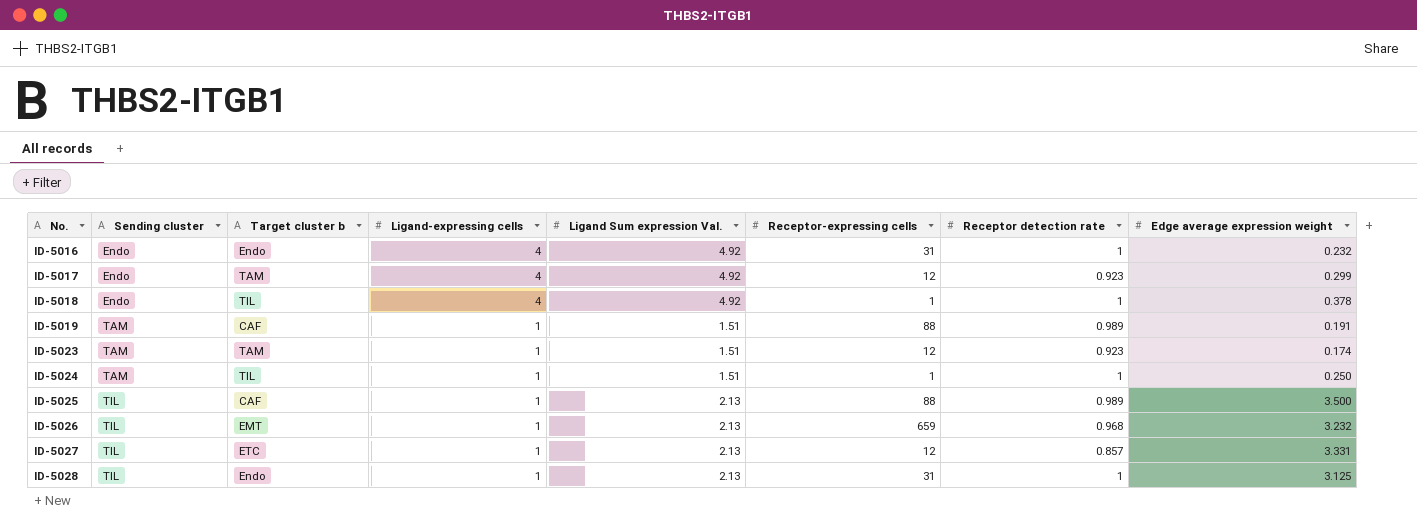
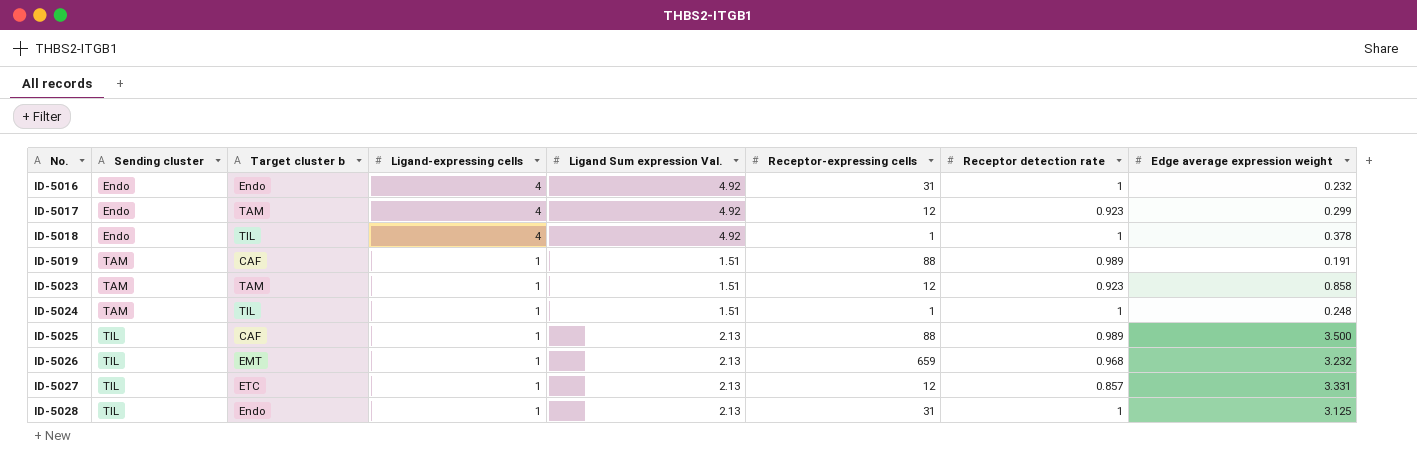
ID-5023 | Edge average expression weight: 0.174 -> 0.858
ID-5024 | Edge average expression weight: 0.250 -> 0.248

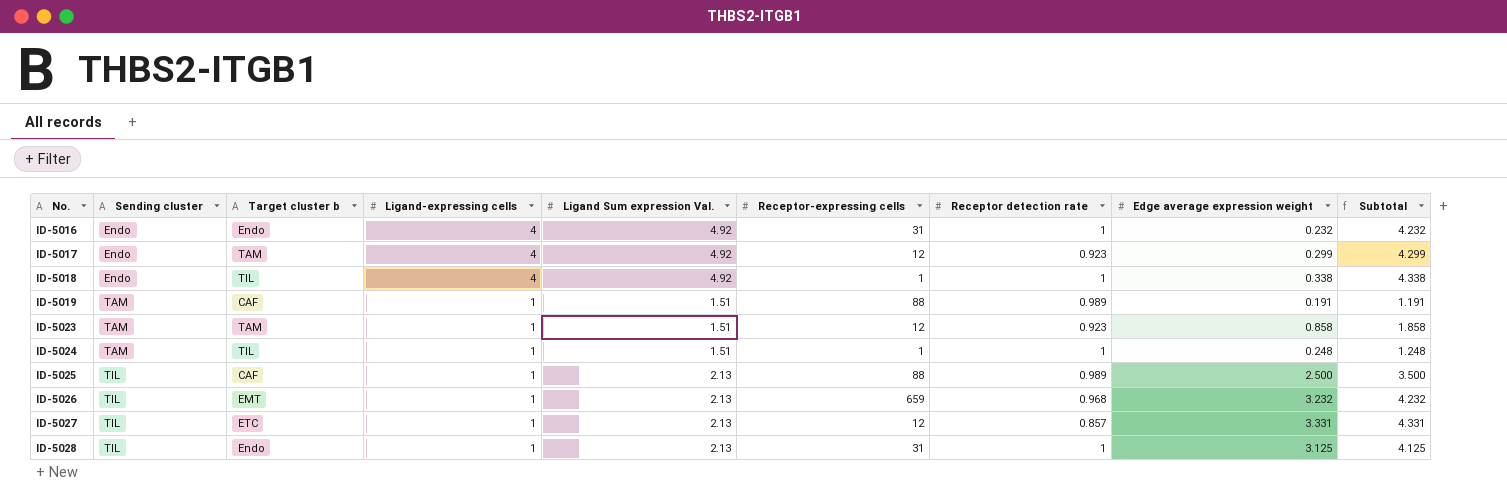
column Subtotal | formula: none -> [Ligand-expressing cells] + [Edge average expression weight]
ID-5018 | Edge average expression weight: 0.378 -> 0.338
ID-5025 | Edge average expression weight: 3.500 -> 2.500

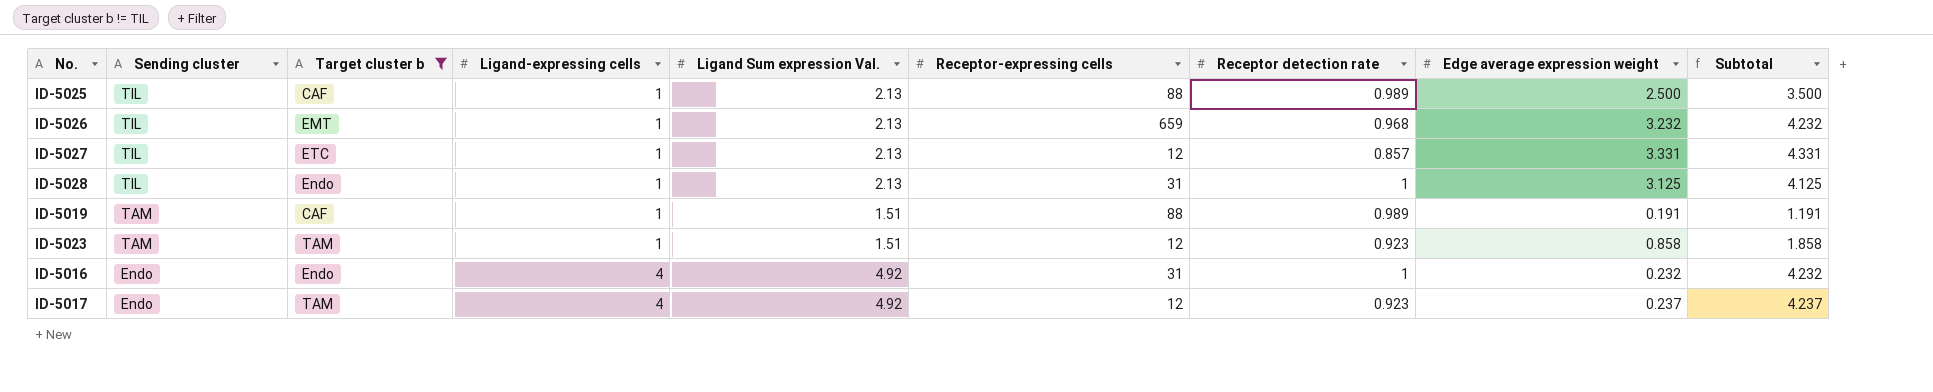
filter: none -> Target cluster b != TIL
row order: No. ascending -> Sending cluster descending
ID-5017 | Edge average expression weight: 0.299 -> 0.237
ID-5017 | Subtotal: 4.299 -> 4.237

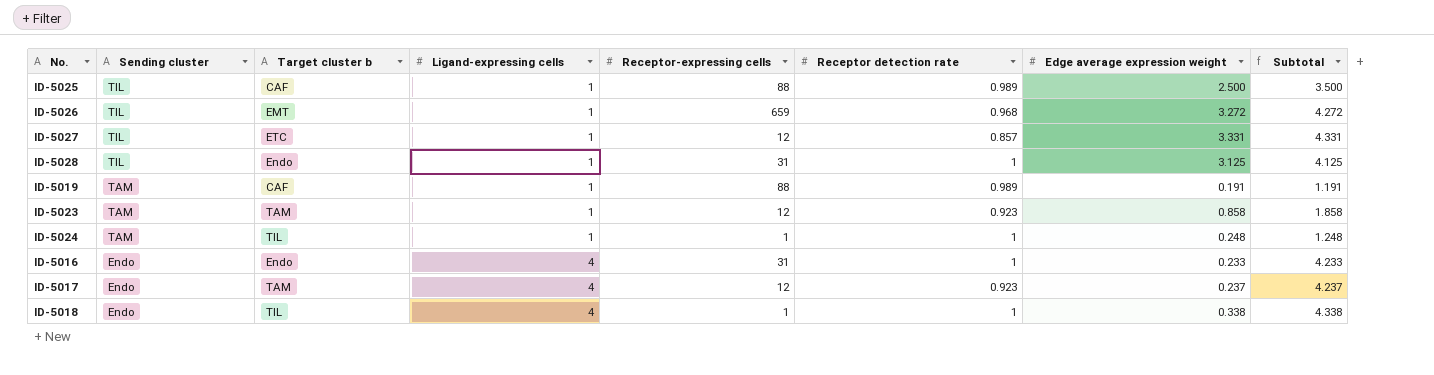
filter: Target cluster b != TIL -> none
column Ligand Sum expression Val. | position: 5 -> none
ID-5026 | Edge average expression weight: 3.232 -> 3.272
ID-5026 | Subtotal: 4.232 -> 4.272
ID-5016 | Edge average expression weight: 0.232 -> 0.233
ID-5016 | Subtotal: 4.232 -> 4.233

